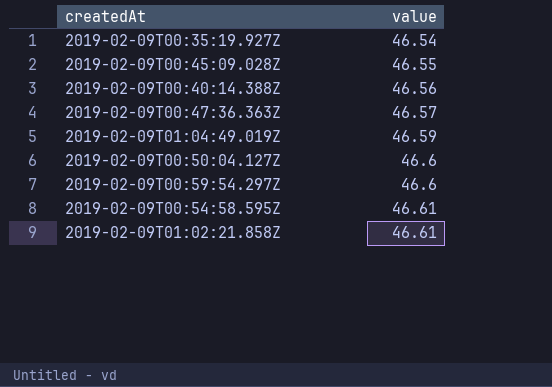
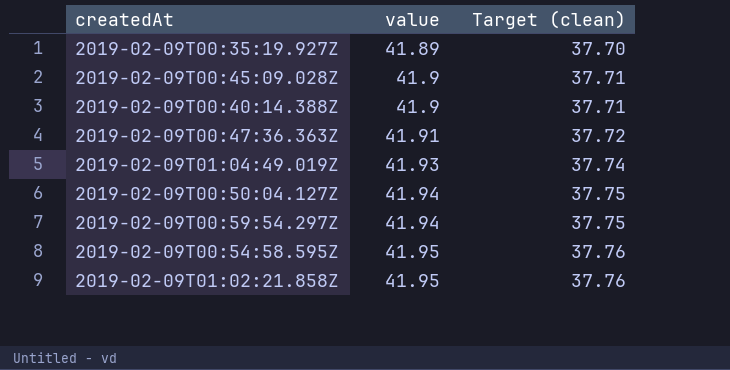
column Target (clean) | formula: none -> [value] * 0.9
2019-02-09T00:35:19.927Z | value: 46.54 -> 41.89
2019-02-09T00:45:09.028Z | value: 46.55 -> 41.9
2019-02-09T00:40:14.388Z | value: 46.56 -> 41.9
2019-02-09T00:47:36.363Z | value: 46.57 -> 41.91
2019-02-09T01:04:49.019Z | value: 46.59 -> 41.93
2019-02-09T00:50:04.127Z | value: 46.6 -> 41.94
2019-02-09T00:59:54.297Z | value: 46.6 -> 41.94
2019-02-09T00:54:58.595Z | value: 46.61 -> 41.95
2019-02-09T01:02:21.858Z | value: 46.61 -> 41.95

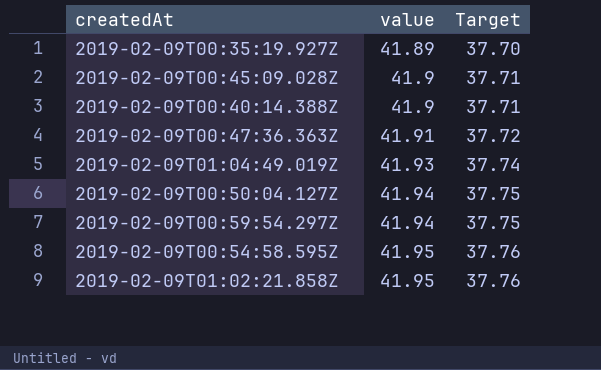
column name: Target (clean) -> Target

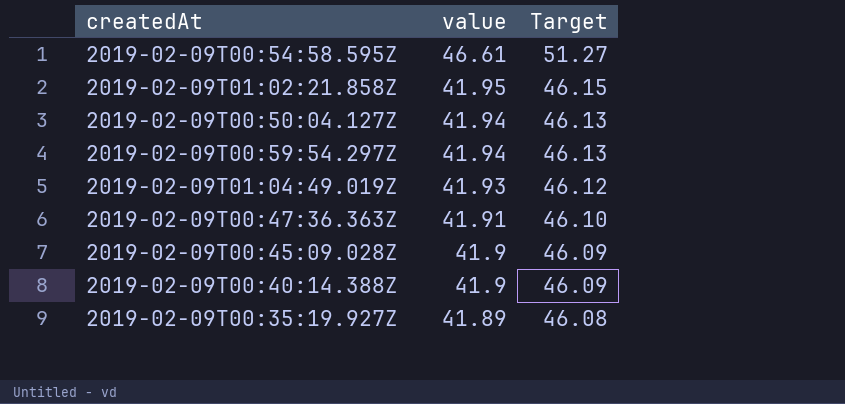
row order: value ascending -> value descending
column Target | formula: [value] * 0.9 -> [value] * 1.1
2019-02-09T00:54:58.595Z | value: 41.95 -> 46.61

